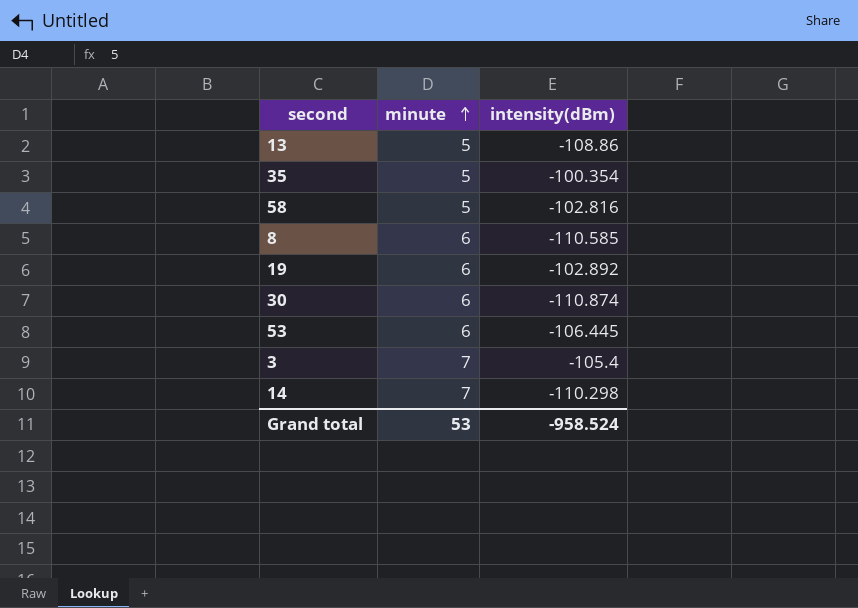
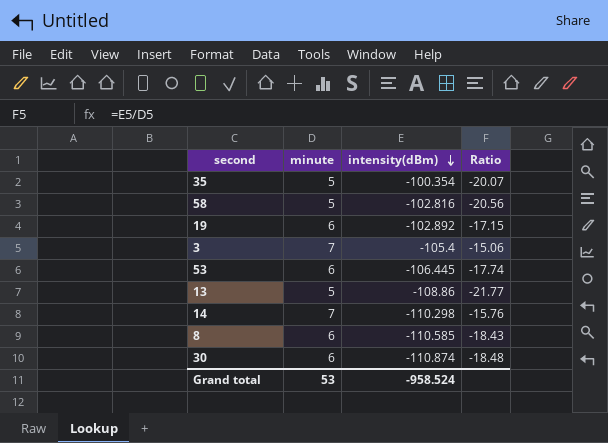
row order: minute ascending -> intensity(dBm) descending
column Ratio | formula: none -> [intensity(dBm)] / [minute]

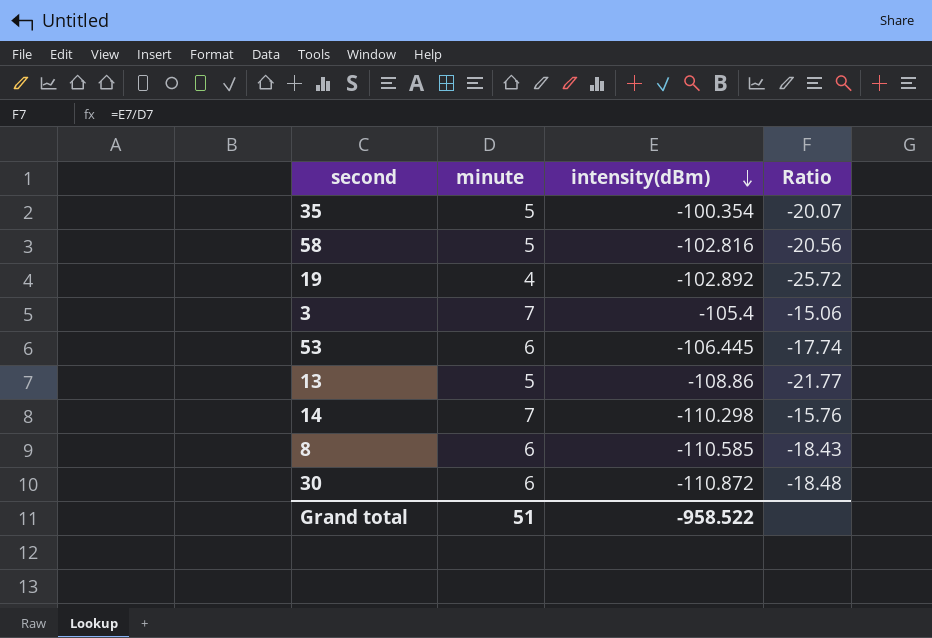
19 | minute: 6 -> 4
19 | Ratio: -17.15 -> -25.72
30 | intensity(dBm): -110.874 -> -110.872
Grand total | minute: 53 -> 51
Grand total | intensity(dBm): -958.524 -> -958.522

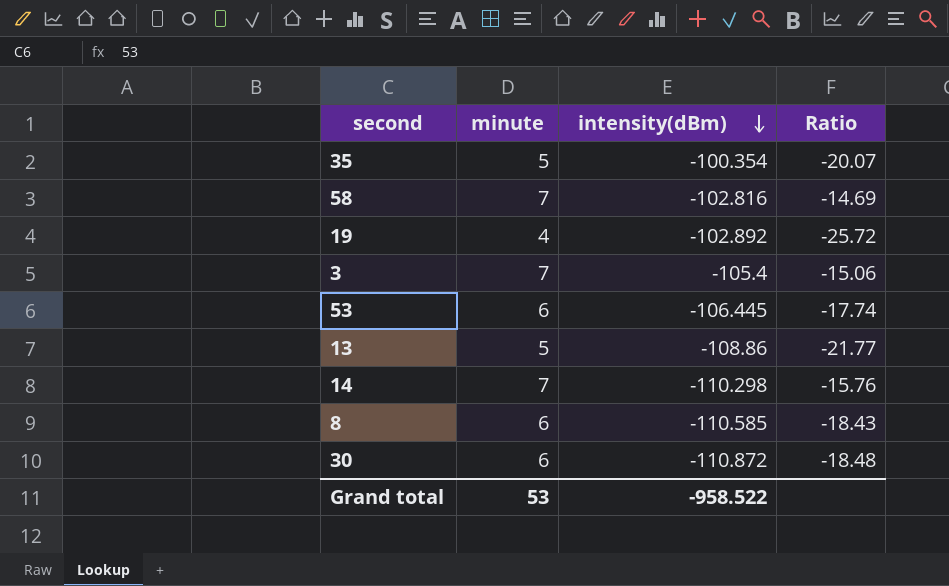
58 | minute: 5 -> 7
58 | Ratio: -20.56 -> -14.69
Grand total | minute: 51 -> 53

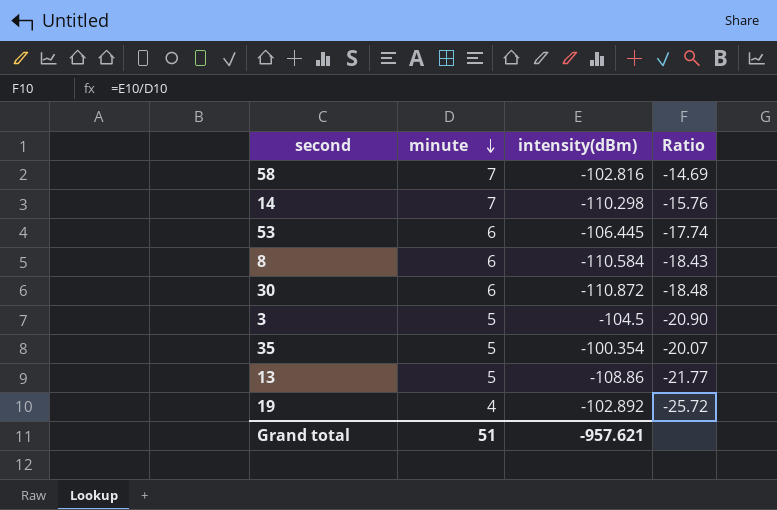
row order: intensity(dBm) descending -> minute descending
8 | intensity(dBm): -110.585 -> -110.584
3 | minute: 7 -> 5
3 | intensity(dBm): -105.4 -> -104.5
3 | Ratio: -15.06 -> -20.90
Grand total | minute: 53 -> 51
Grand total | intensity(dBm): -958.522 -> -957.621

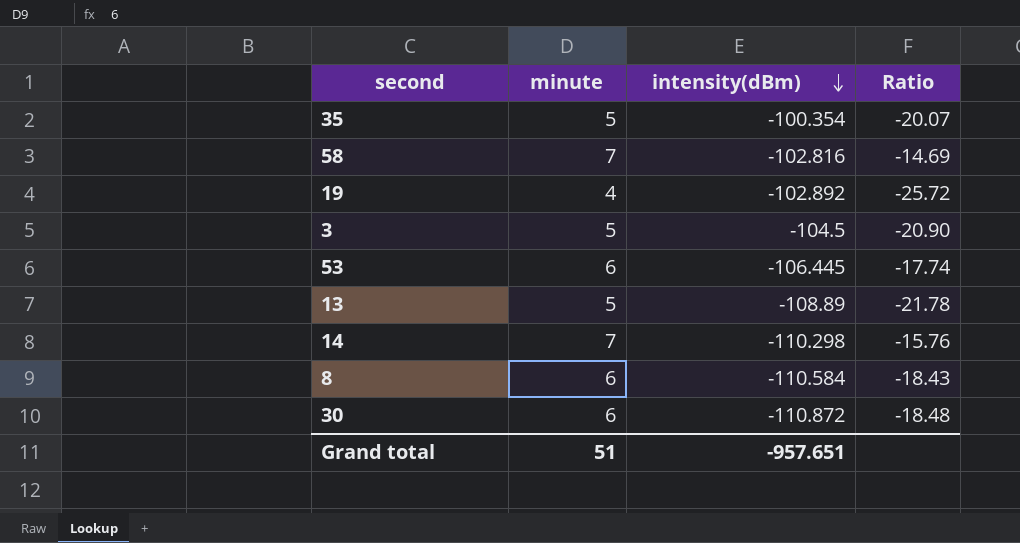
row order: minute descending -> intensity(dBm) descending
13 | intensity(dBm): -108.86 -> -108.89
13 | Ratio: -21.77 -> -21.78
Grand total | intensity(dBm): -957.621 -> -957.651

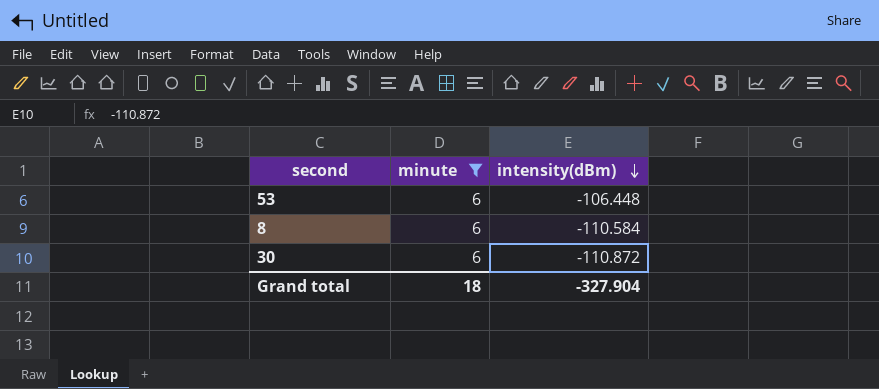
filter: none -> minute = 6
column Ratio | formula: [intensity(dBm)] / [minute] -> none
53 | intensity(dBm): -106.445 -> -106.448
Grand total | minute: 51 -> 18
Grand total | intensity(dBm): -957.651 -> -327.904

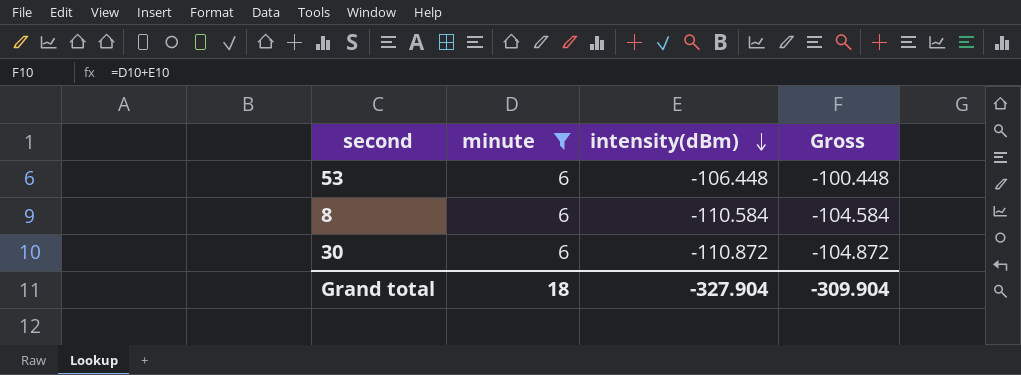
column Gross | formula: none -> [minute] + [intensity(dBm)]

